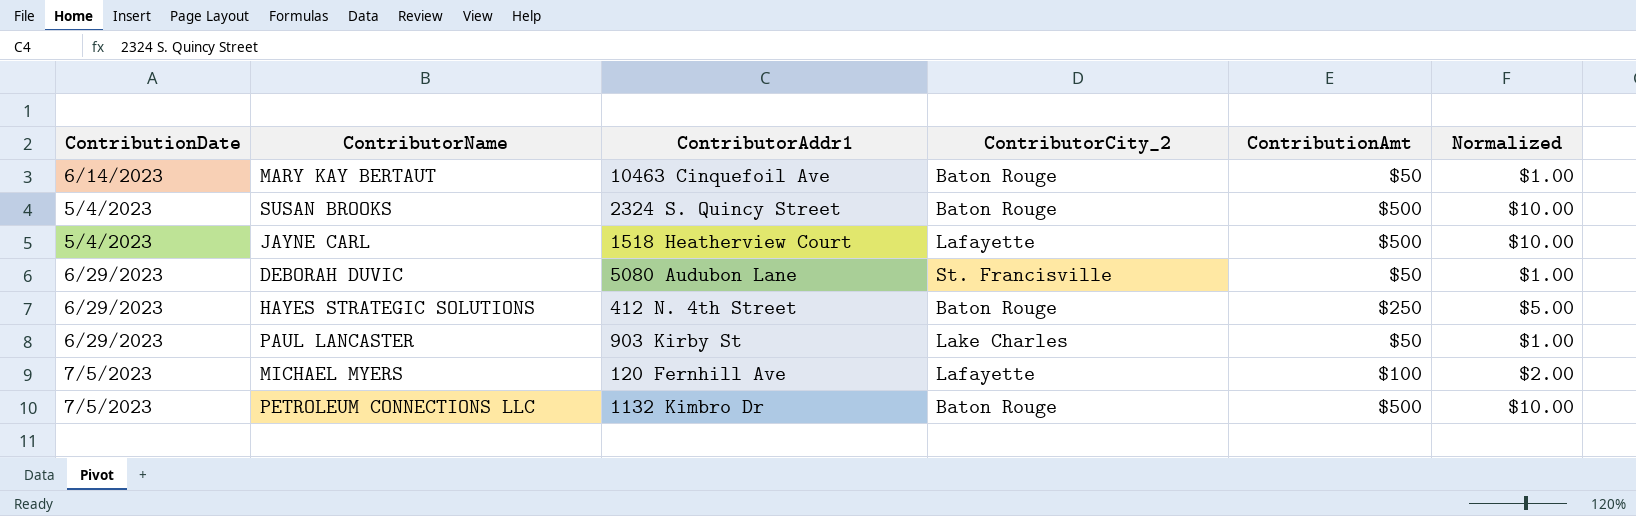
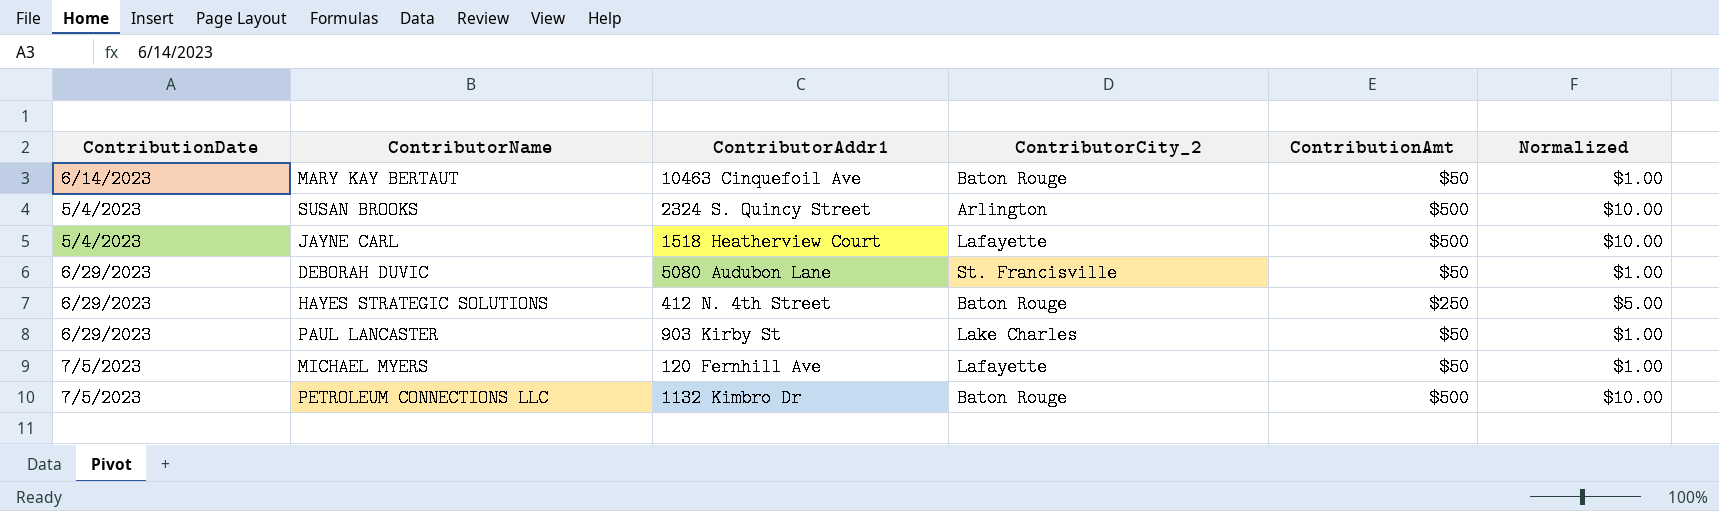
SUSAN BROOKS | ContributorCity_2: Baton Rouge -> Arlington
MICHAEL MYERS | ContributionAmt: $100 -> $50
MICHAEL MYERS | Normalized: $2.00 -> $1.00

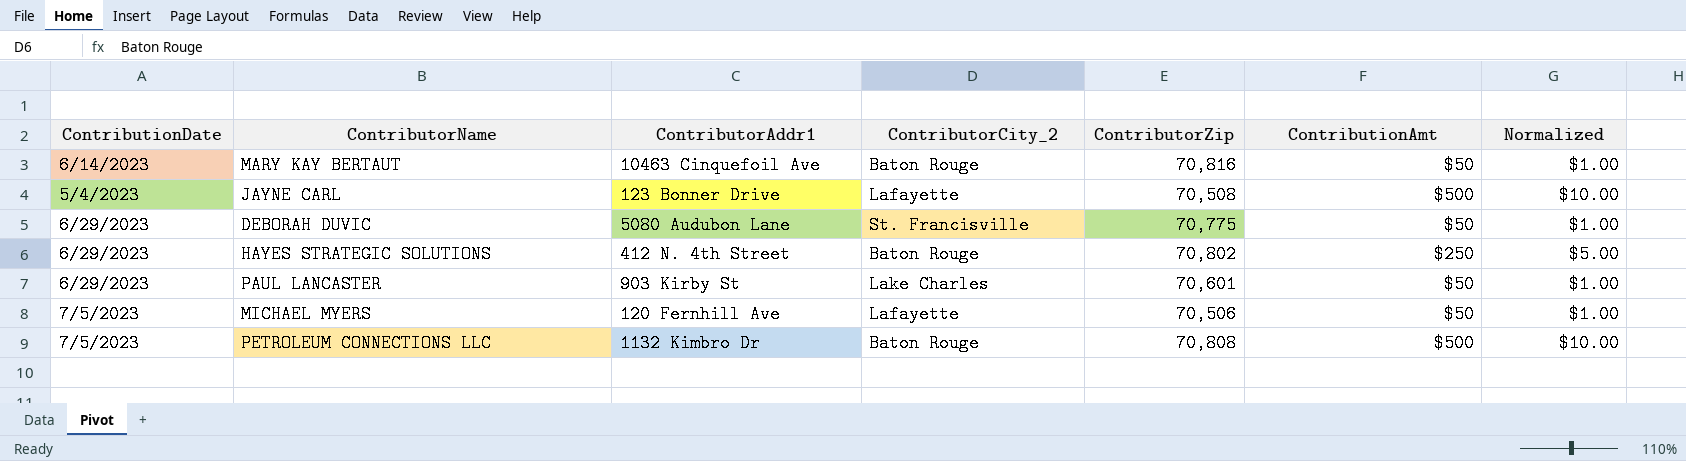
column ContributorZip | position: none -> 5
row SUSAN BROOKS: 5/4/2023 | 2324 S. Quincy Street | Arlington | $500 | $10.00 -> none
JAYNE CARL | ContributorAddr1: 1518 Heatherview Court -> 123 Bonner Drive

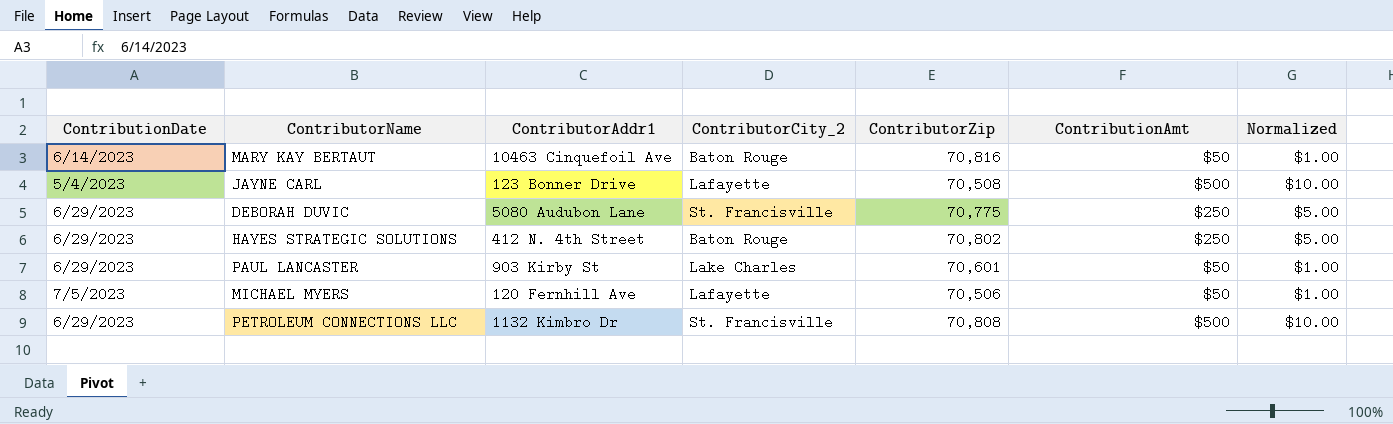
DEBORAH DUVIC | ContributionAmt: $50 -> $250
DEBORAH DUVIC | Normalized: $1.00 -> $5.00
PETROLEUM CONNECTIONS LLC | ContributionDate: 7/5/2023 -> 6/29/2023
PETROLEUM CONNECTIONS LLC | ContributorCity_2: Baton Rouge -> St. Francisville

